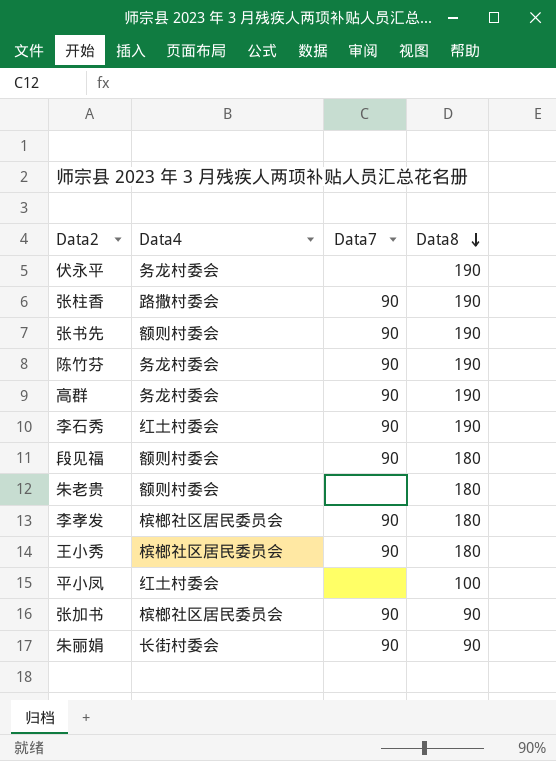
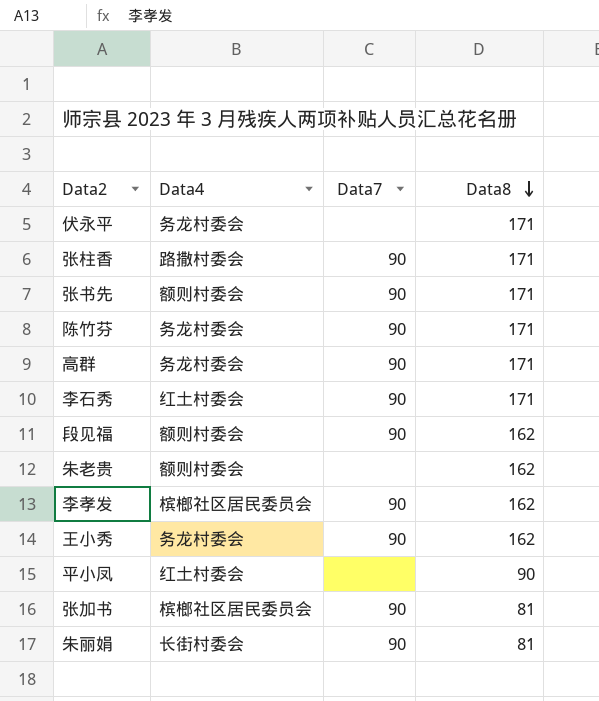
伏永平 | Data8: 190 -> 171
张柱香 | Data8: 190 -> 171
张书先 | Data8: 190 -> 171
陈竹芬 | Data8: 190 -> 171
高群 | Data8: 190 -> 171
李石秀 | Data8: 190 -> 171
段见福 | Data8: 180 -> 162
朱老贵 | Data8: 180 -> 162
李孝发 | Data8: 180 -> 162
王小秀 | Data4: 槟榔社区居民委员会 -> 务龙村委会
王小秀 | Data8: 180 -> 162
平小凤 | Data8: 100 -> 90
张加书 | Data8: 90 -> 81
朱丽娟 | Data8: 90 -> 81

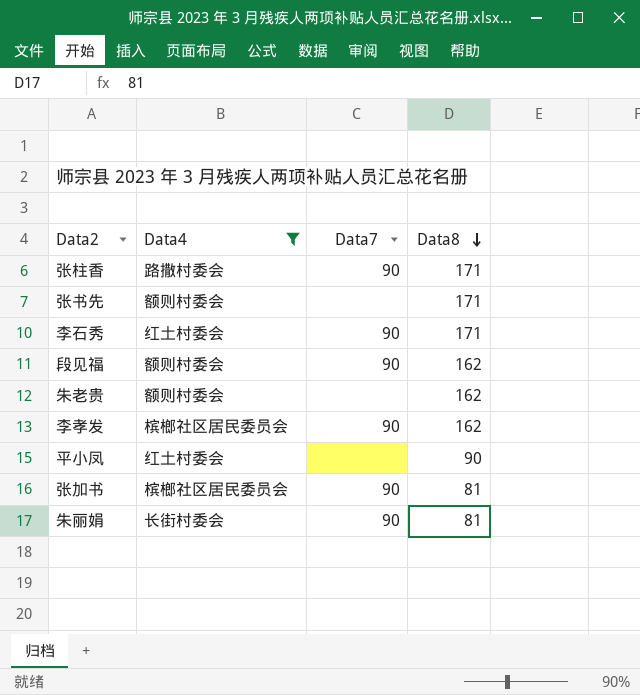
filter: none -> Data4 != 务龙村委会
张书先 | Data7: 90 -> none

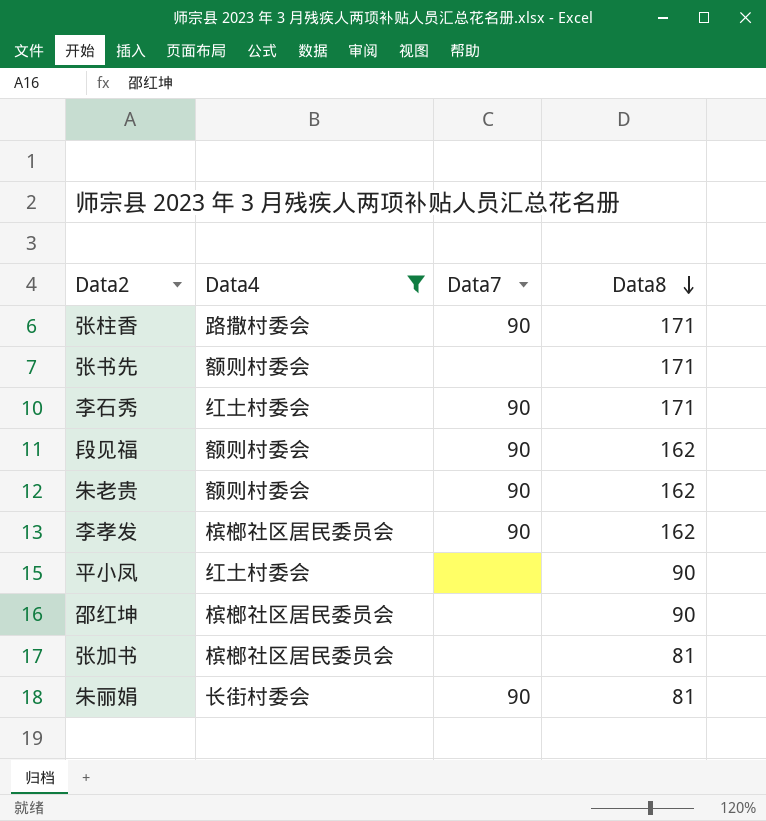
朱老贵 | Data7: none -> 90
row 邵红坤: none -> 槟榔社区居民委员会 | none | 90
张加书 | Data7: 90 -> none

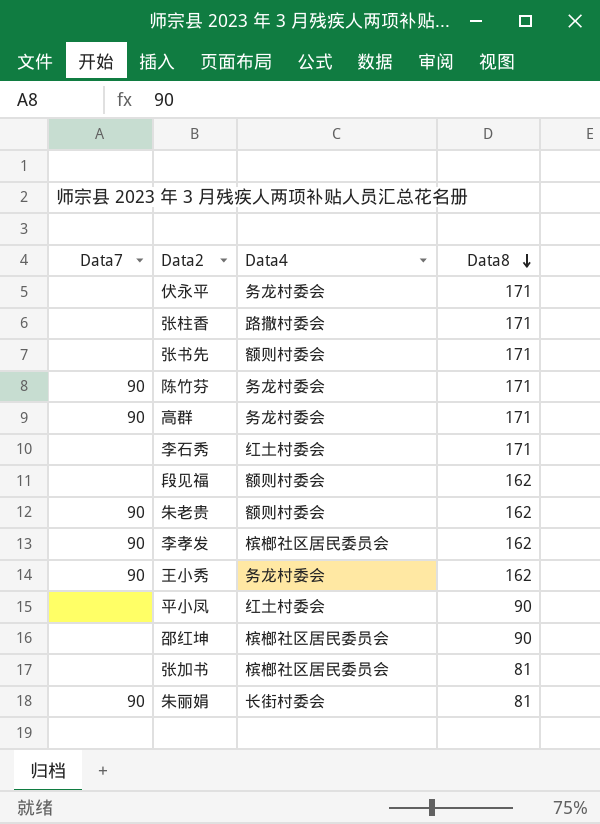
filter: Data4 != 务龙村委会 -> none
column Data7 | position: 3 -> 1
张柱香 | Data7: 90 -> none
李石秀 | Data7: 90 -> none
段见福 | Data7: 90 -> none

